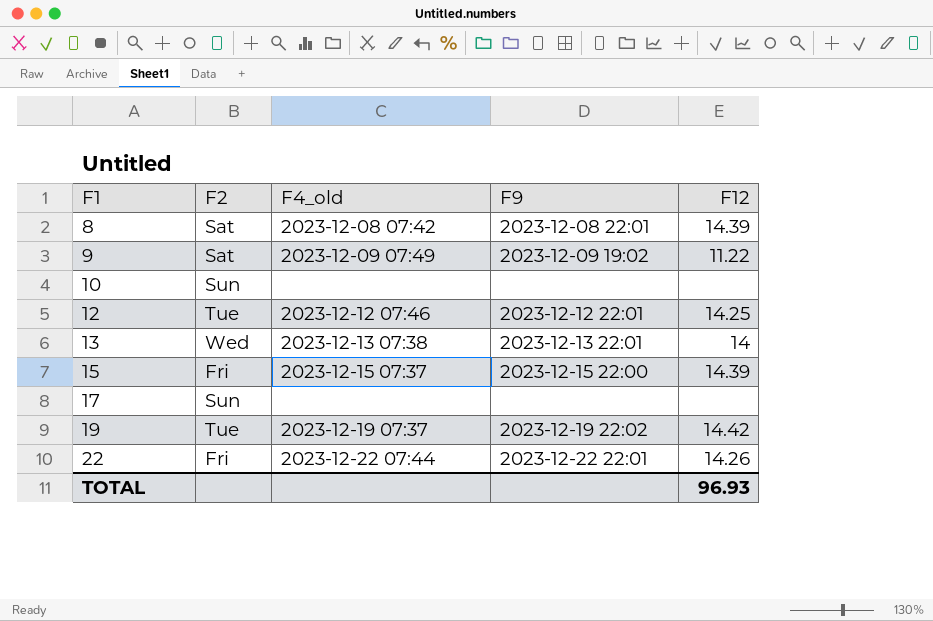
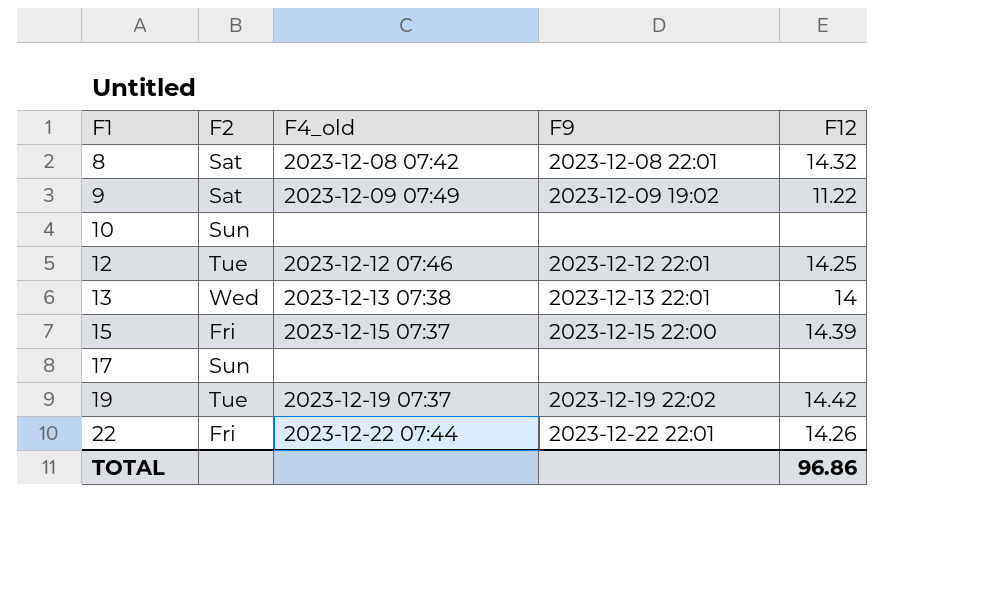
8 | F12: 14.39 -> 14.32
TOTAL | F12: 96.93 -> 96.86

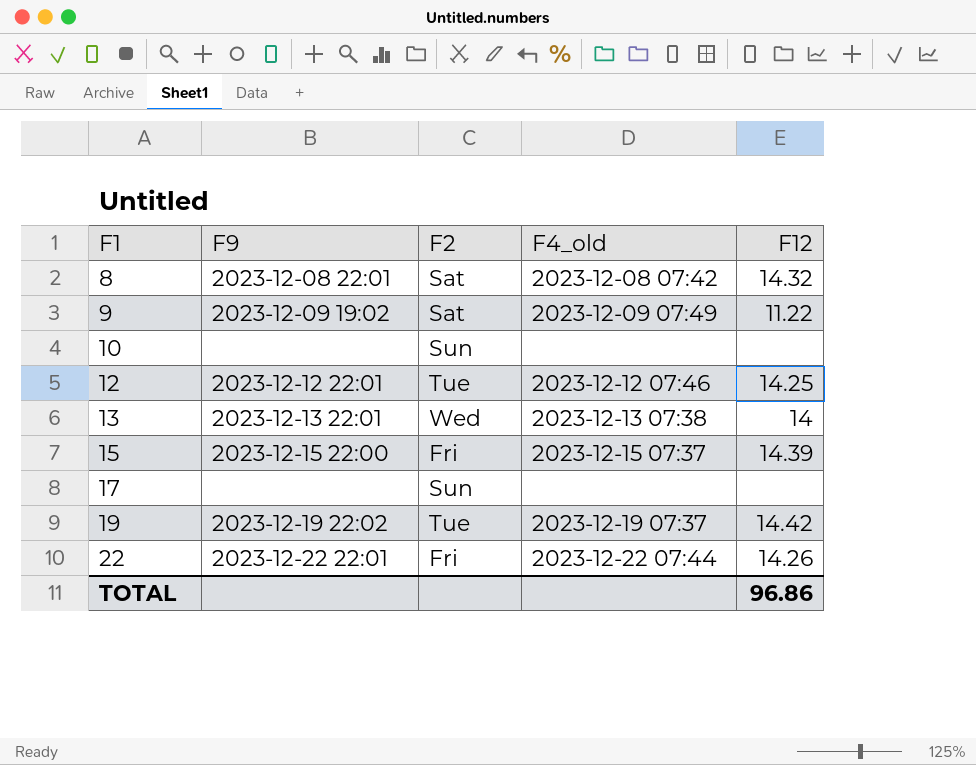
column F9 | position: 4 -> 2

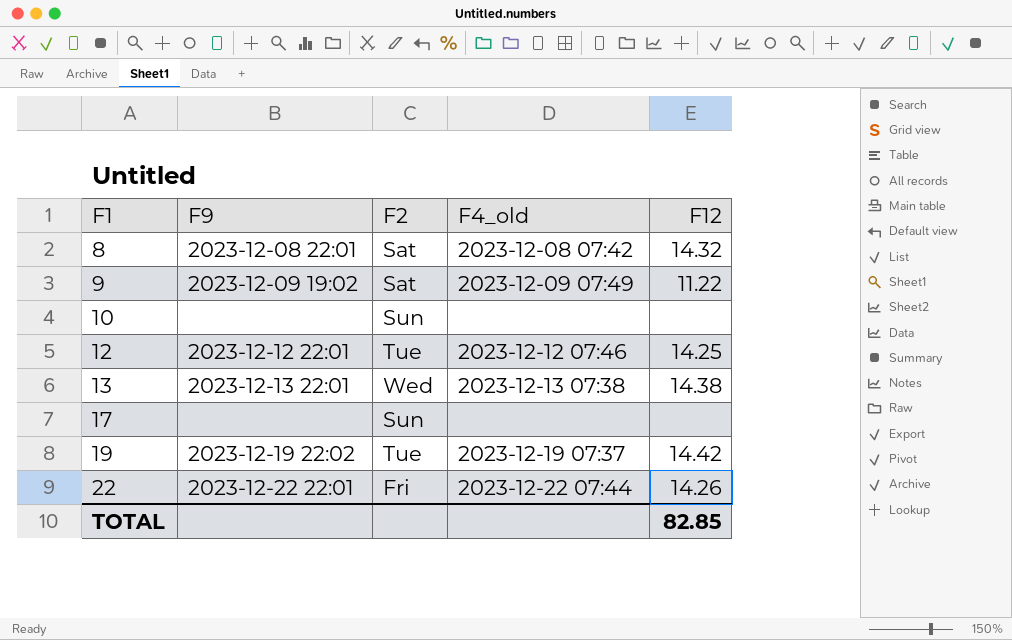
row 15: 2023-12-15 22:00 | Fri | 2023-12-15 07:37 | 14.39 -> none
13 | F12: 14 -> 14.38
TOTAL | F12: 96.86 -> 82.85

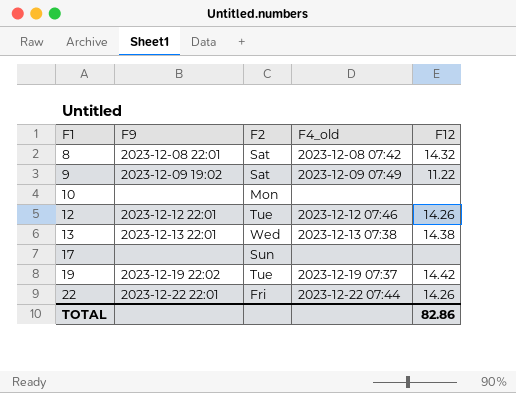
10 | F2: Sun -> Mon
12 | F12: 14.25 -> 14.26
TOTAL | F12: 82.85 -> 82.86

